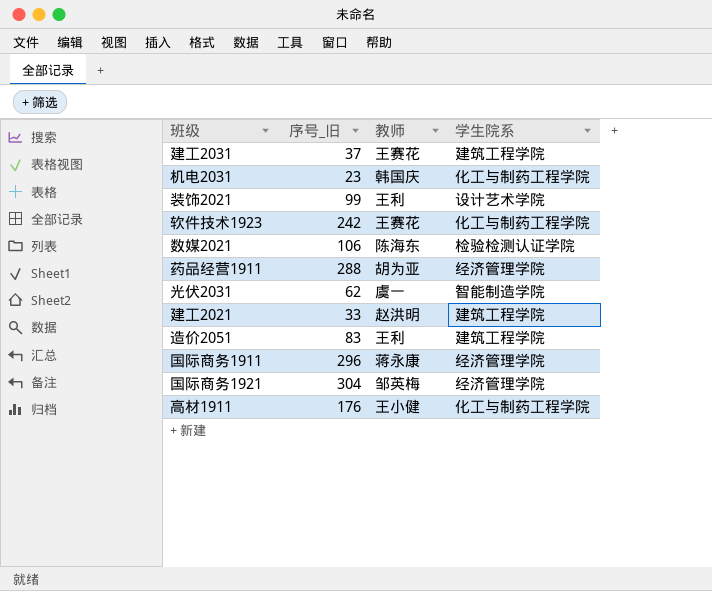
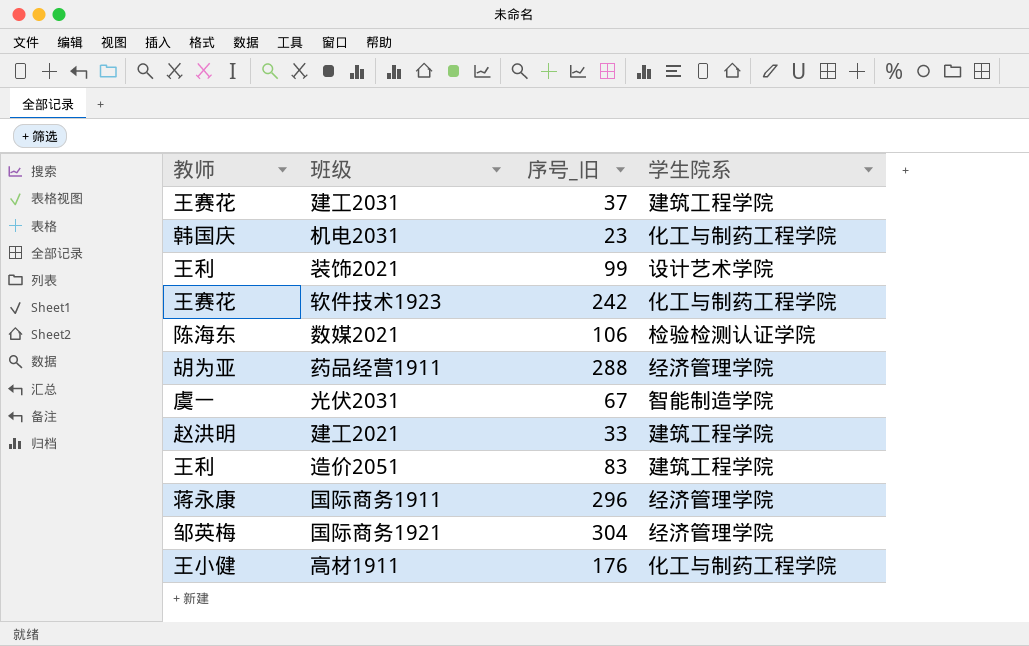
column 教师 | position: 3 -> 1
光伏2031 | 序号_旧: 62 -> 67

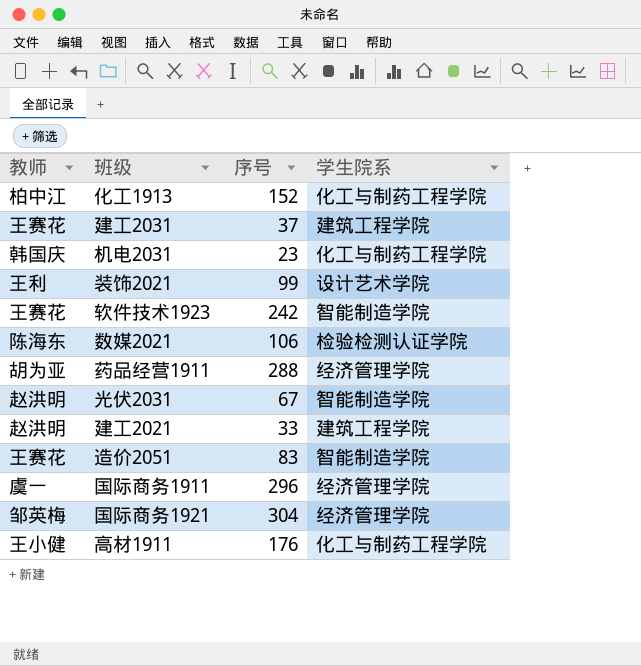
column name: 序号_旧 -> 序号
row 化工1913: none -> 柏中江 | 152 | 化工与制药工程学院
软件技术1923 | 学生院系: 化工与制药工程学院 -> 智能制造学院
光伏2031 | 教师: 虞一 -> 赵洪明
造价2051 | 教师: 王利 -> 王赛花
造价2051 | 学生院系: 建筑工程学院 -> 智能制造学院
国际商务1911 | 教师: 蒋永康 -> 虞一

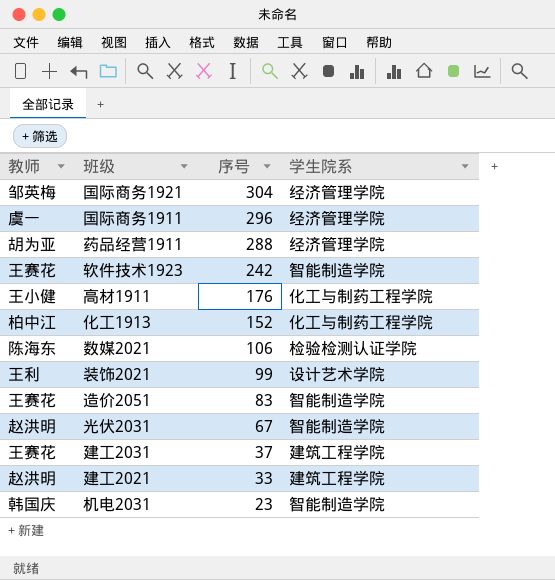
row order: none -> 序号 descending
机电2031 | 学生院系: 化工与制药工程学院 -> 智能制造学院

